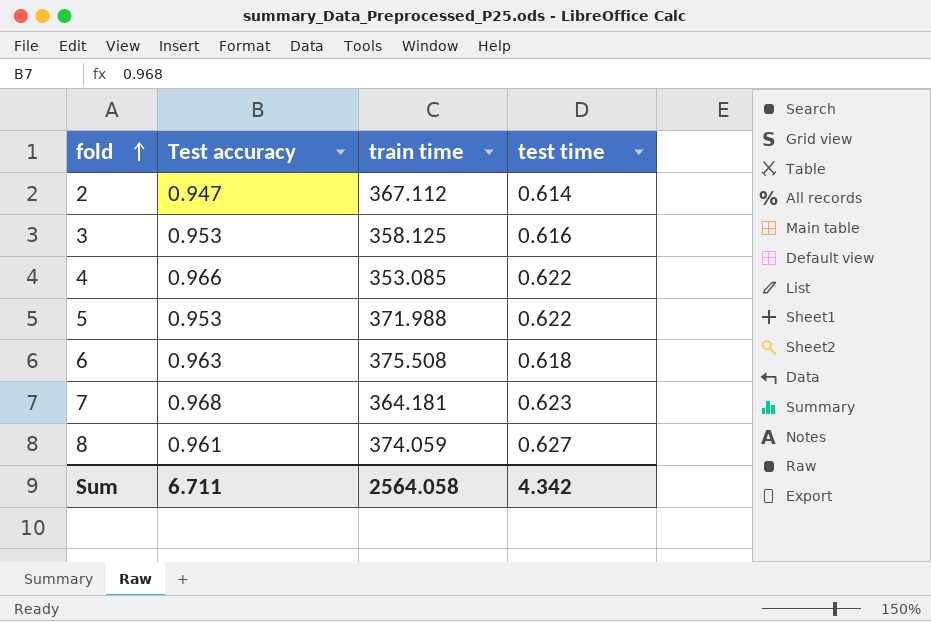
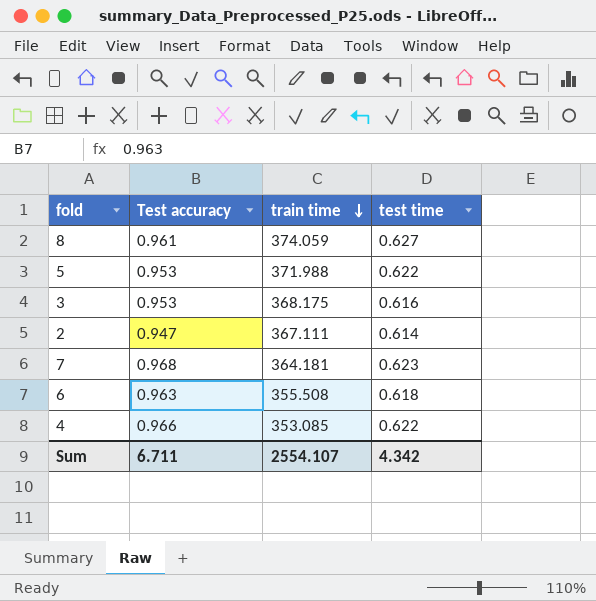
row order: fold ascending -> train time descending
3 | train time: 358.125 -> 368.175
2 | train time: 367.112 -> 367.111
6 | train time: 375.508 -> 355.508
Sum | train time: 2564.058 -> 2554.107

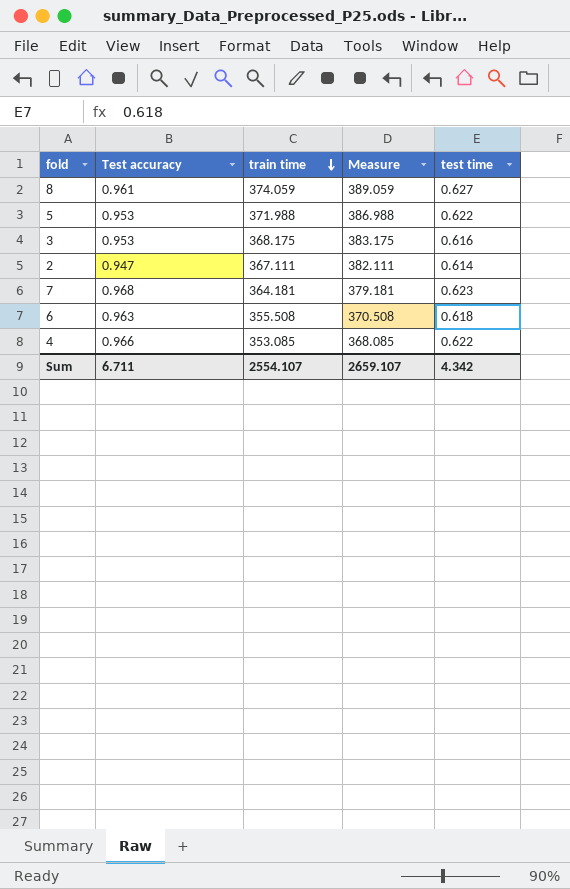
column Measure | formula: none -> [train time] + 15

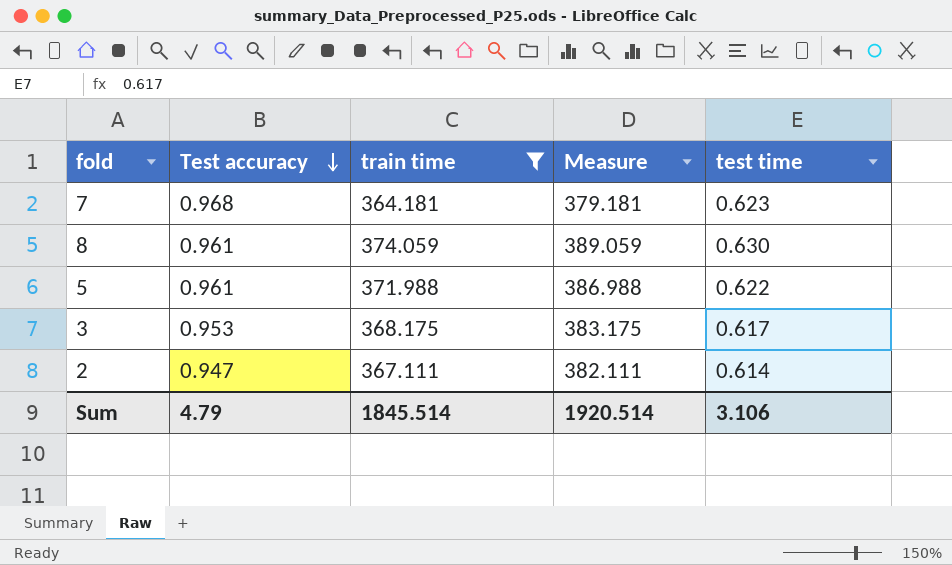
filter: none -> train time >= 364.181
row order: train time descending -> Test accuracy descending
8 | test time: 0.627 -> 0.630
5 | Test accuracy: 0.953 -> 0.961
3 | test time: 0.616 -> 0.617
Sum | Test accuracy: 6.711 -> 4.79
Sum | train time: 2554.107 -> 1845.514
Sum | Measure: 2659.107 -> 1920.514
Sum | test time: 4.342 -> 3.106

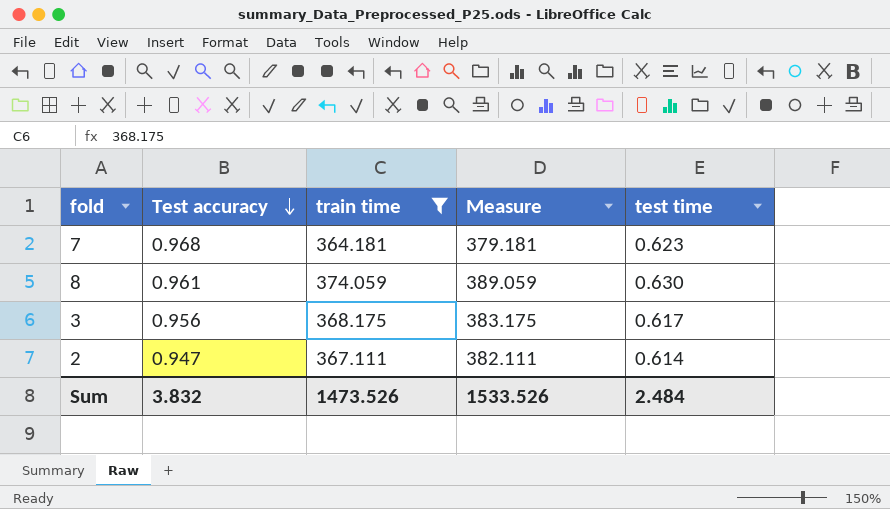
row 5: 0.961 | 371.988 | 386.988 | 0.622 -> none
3 | Test accuracy: 0.953 -> 0.956
Sum | Test accuracy: 4.79 -> 3.832
Sum | train time: 1845.514 -> 1473.526
Sum | Measure: 1920.514 -> 1533.526
Sum | test time: 3.106 -> 2.484

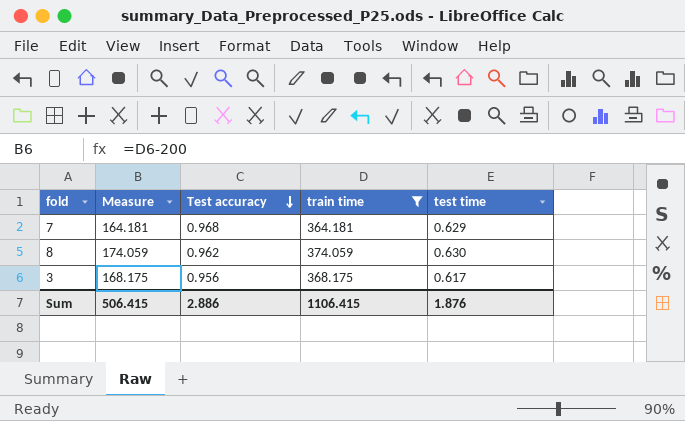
column Measure | formula: [train time] + 15 -> [train time] - 200
column Measure | position: 4 -> 2
row 2: 0.947 | 367.111 | 382.111 | 0.614 -> none
7 | test time: 0.623 -> 0.629
8 | Test accuracy: 0.961 -> 0.962
Sum | Measure: 1533.526 -> 506.415
Sum | Test accuracy: 3.832 -> 2.886
Sum | train time: 1473.526 -> 1106.415
Sum | test time: 2.484 -> 1.876

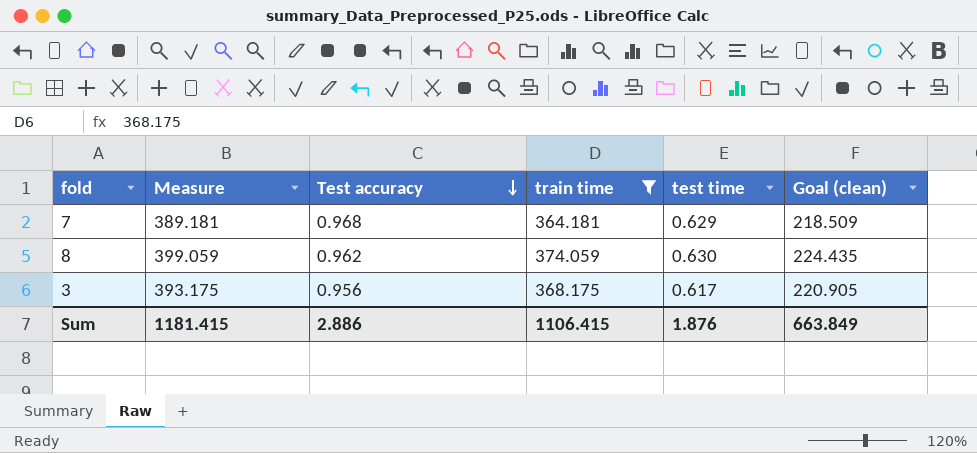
column Measure | formula: [train time] - 200 -> [train time] + 25
column Goal (clean) | formula: none -> [train time] * 0.6
Sum | Measure: 506.415 -> 1181.415

